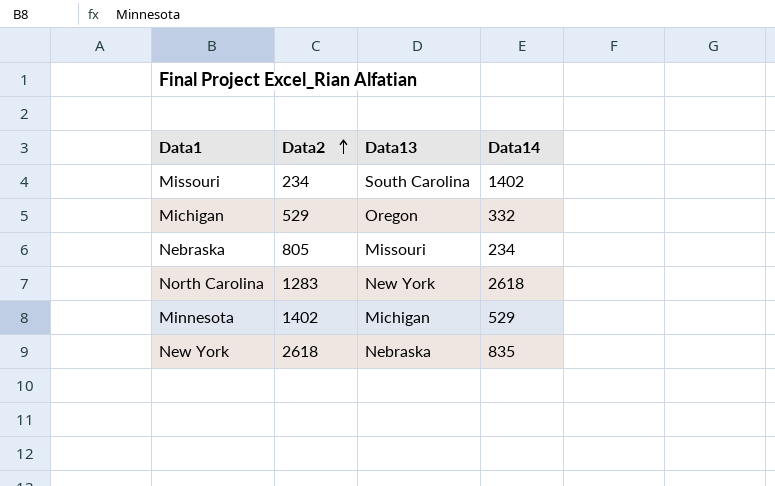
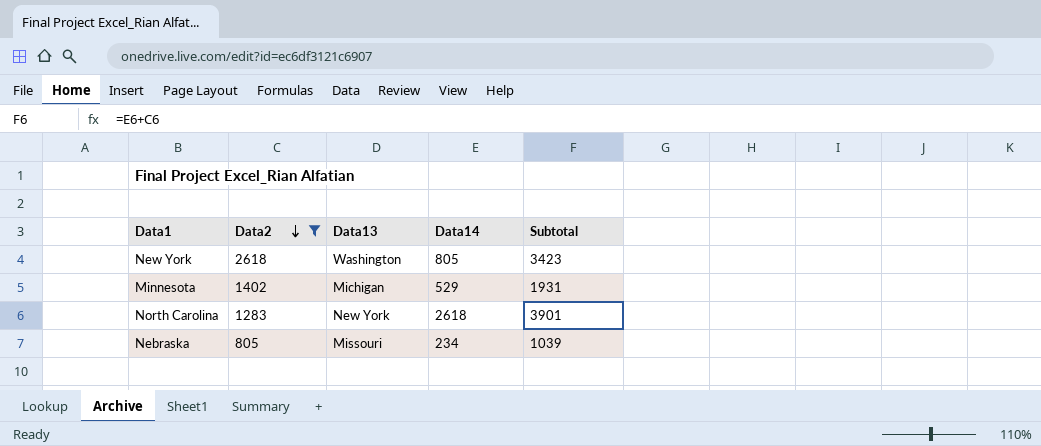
filter: none -> Data2 >= 805
row order: Data2 ascending -> Data2 descending
column Subtotal | formula: none -> [Data2] + [Data14]
New York | Data13: Nebraska -> Washington
New York | Data14: 835 -> 805

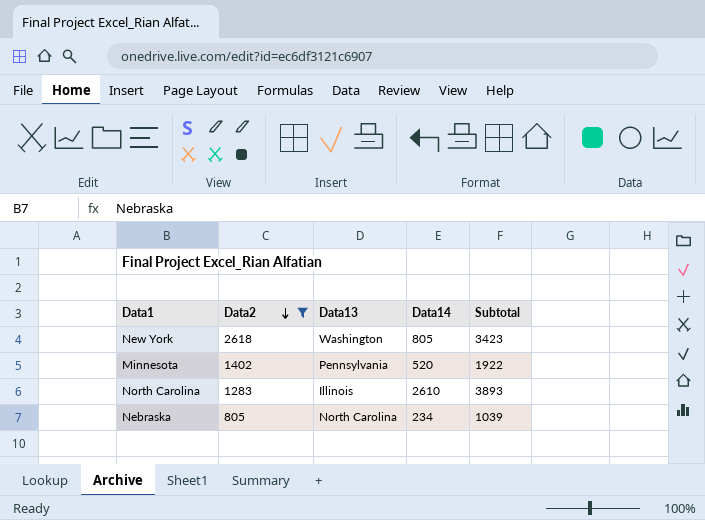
Minnesota | Data13: Michigan -> Pennsylvania
Minnesota | Data14: 529 -> 520
Minnesota | Subtotal: 1931 -> 1922
North Carolina | Data13: New York -> Illinois
North Carolina | Data14: 2618 -> 2610
North Carolina | Subtotal: 3901 -> 3893
Nebraska | Data13: Missouri -> North Carolina

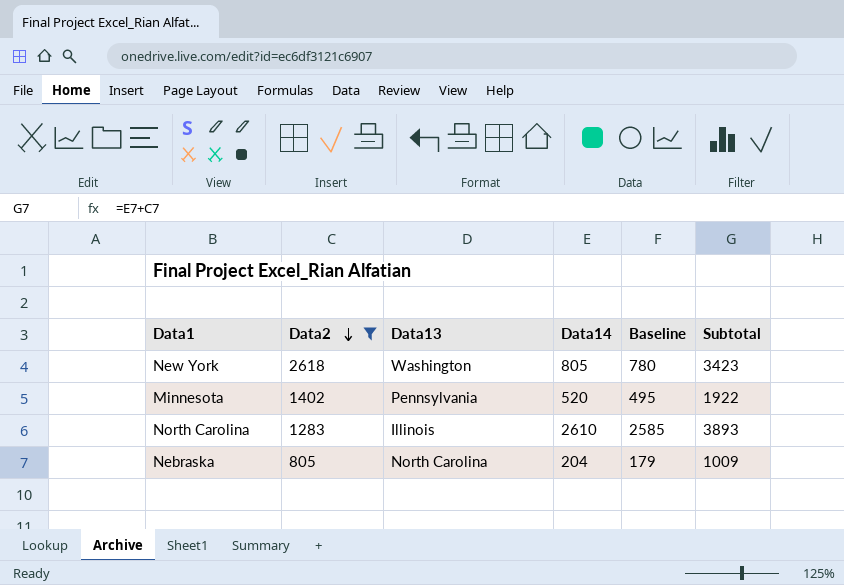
column Baseline | formula: none -> [Data14] - 25
Nebraska | Data14: 234 -> 204
Nebraska | Subtotal: 1039 -> 1009

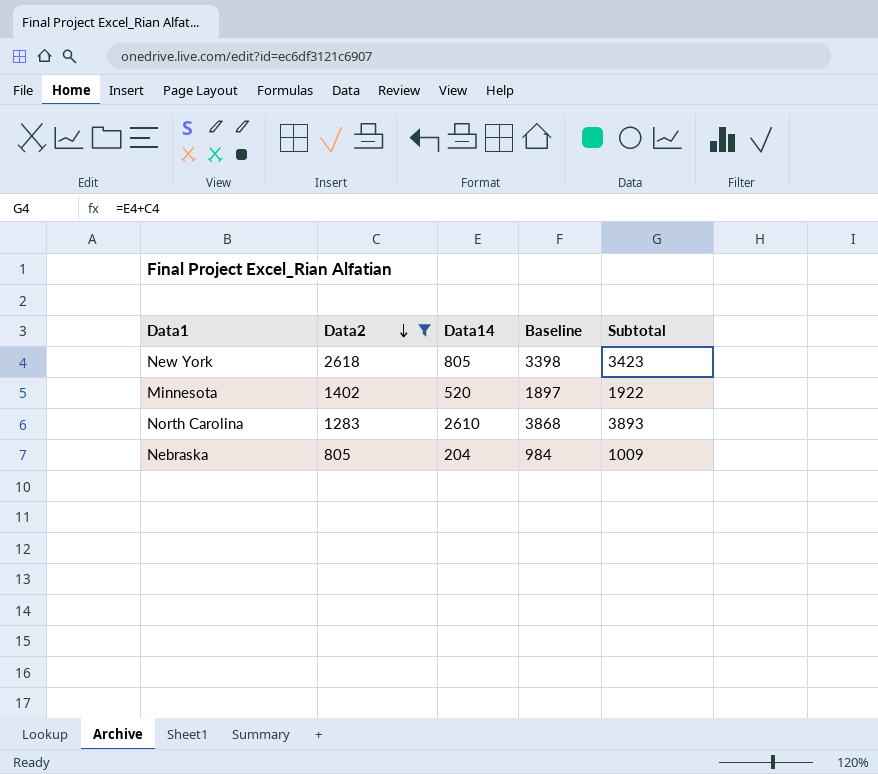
column Data13 | position: 3 -> none
column Baseline | formula: [Data14] - 25 -> [Subtotal] - 25

